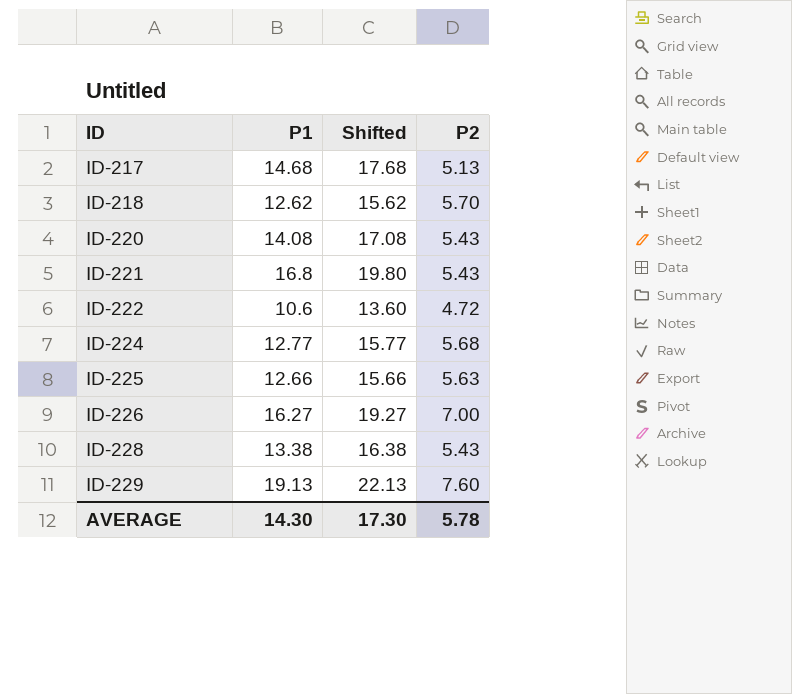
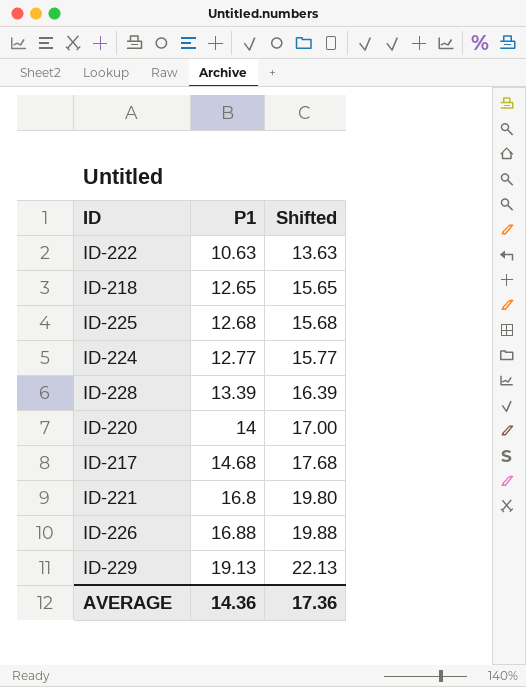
row order: ID ascending -> P1 ascending
column P2 | position: 4 -> none
ID-222 | P1: 10.6 -> 10.63
ID-222 | Shifted: 13.60 -> 13.63
ID-218 | P1: 12.62 -> 12.65
ID-218 | Shifted: 15.62 -> 15.65
ID-225 | P1: 12.66 -> 12.68
ID-225 | Shifted: 15.66 -> 15.68
ID-228 | P1: 13.38 -> 13.39
ID-228 | Shifted: 16.38 -> 16.39
ID-220 | P1: 14.08 -> 14
ID-220 | Shifted: 17.08 -> 17.00
ID-226 | P1: 16.27 -> 16.88
ID-226 | Shifted: 19.27 -> 19.88
AVERAGE | P1: 14.30 -> 14.36
AVERAGE | Shifted: 17.30 -> 17.36

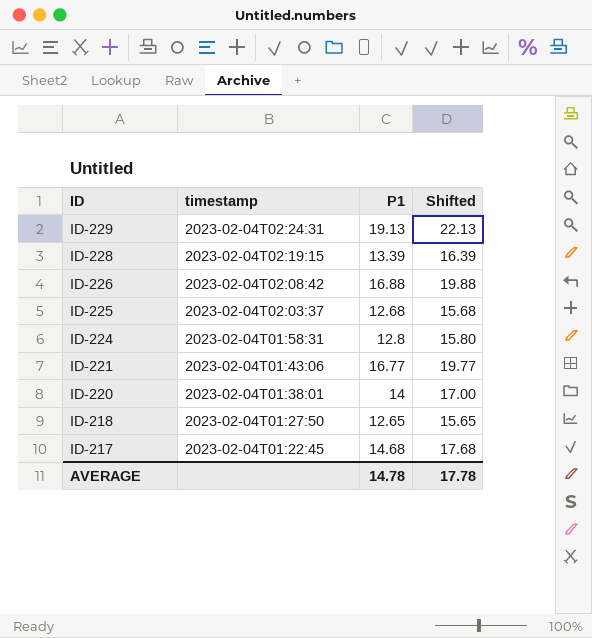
row order: P1 ascending -> ID descending
column timestamp | position: none -> 2
row ID-222: 10.63 | 13.63 -> none
ID-224 | P1: 12.77 -> 12.8
ID-224 | Shifted: 15.77 -> 15.80
ID-221 | P1: 16.8 -> 16.77
ID-221 | Shifted: 19.80 -> 19.77
AVERAGE | P1: 14.36 -> 14.78
AVERAGE | Shifted: 17.36 -> 17.78

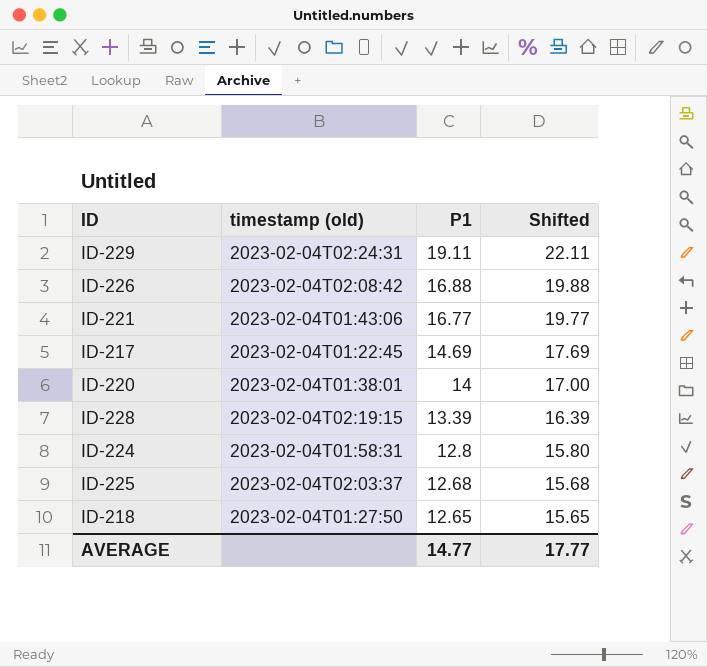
row order: ID descending -> P1 descending
column name: timestamp -> timestamp (old)
ID-229 | P1: 19.13 -> 19.11
ID-229 | Shifted: 22.13 -> 22.11
ID-217 | P1: 14.68 -> 14.69
ID-217 | Shifted: 17.68 -> 17.69
AVERAGE | P1: 14.78 -> 14.77
AVERAGE | Shifted: 17.78 -> 17.77

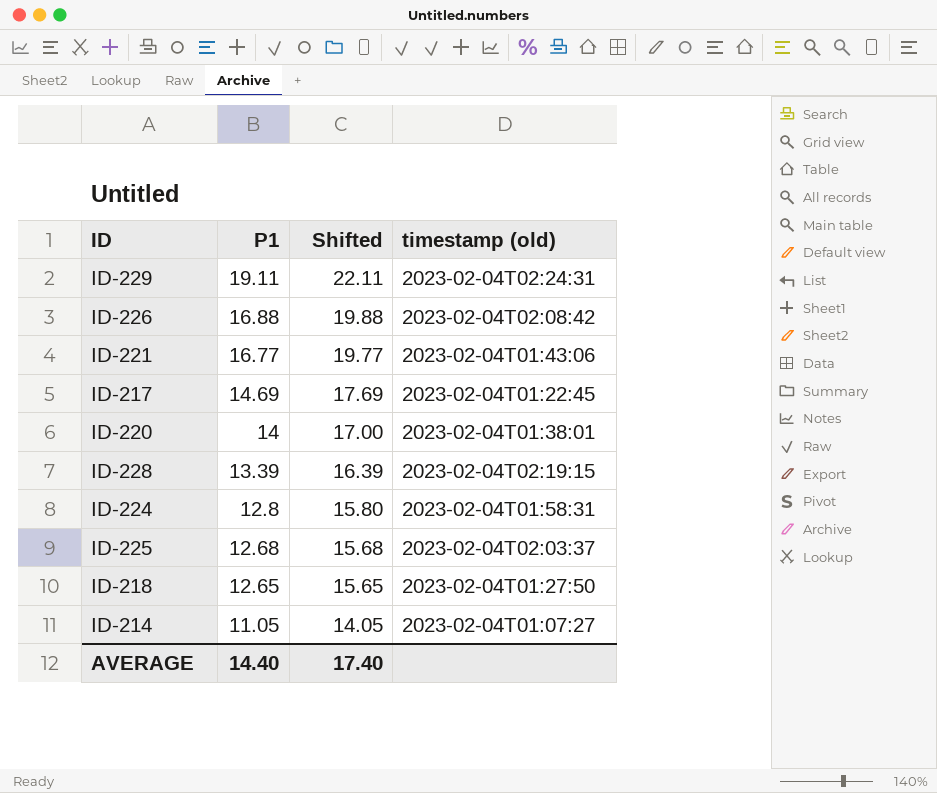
column timestamp (old) | position: 2 -> 4
row ID-214: none -> 11.05 | 14.05 | 2023-02-04T01:07:27
AVERAGE | P1: 14.77 -> 14.40
AVERAGE | Shifted: 17.77 -> 17.40

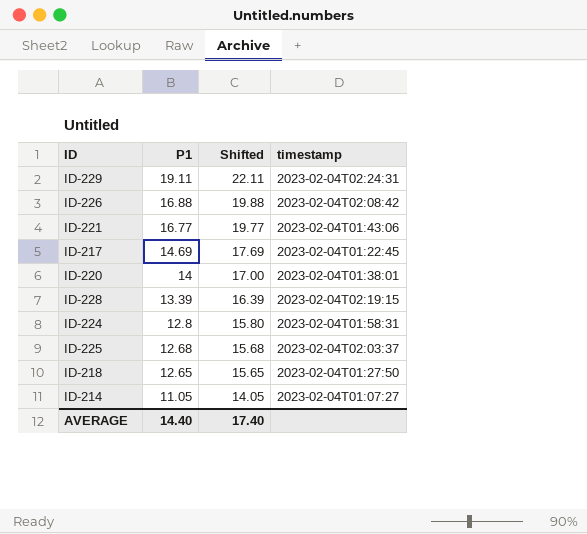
column name: timestamp (old) -> timestamp

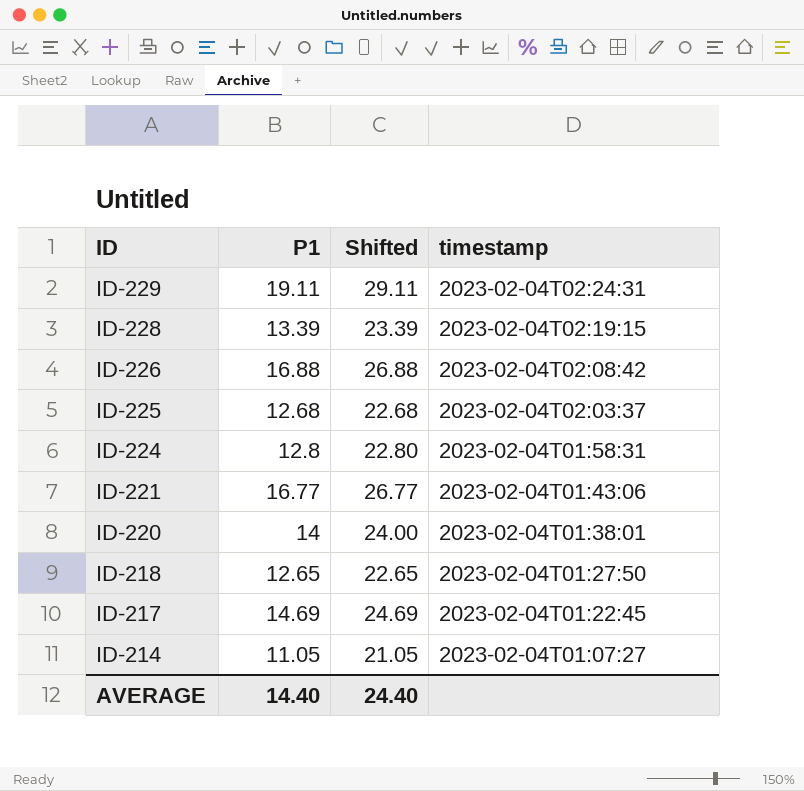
row order: P1 descending -> ID descending
column Shifted | formula: [P1] + 3 -> [P1] + 10
AVERAGE | Shifted: 17.40 -> 24.40

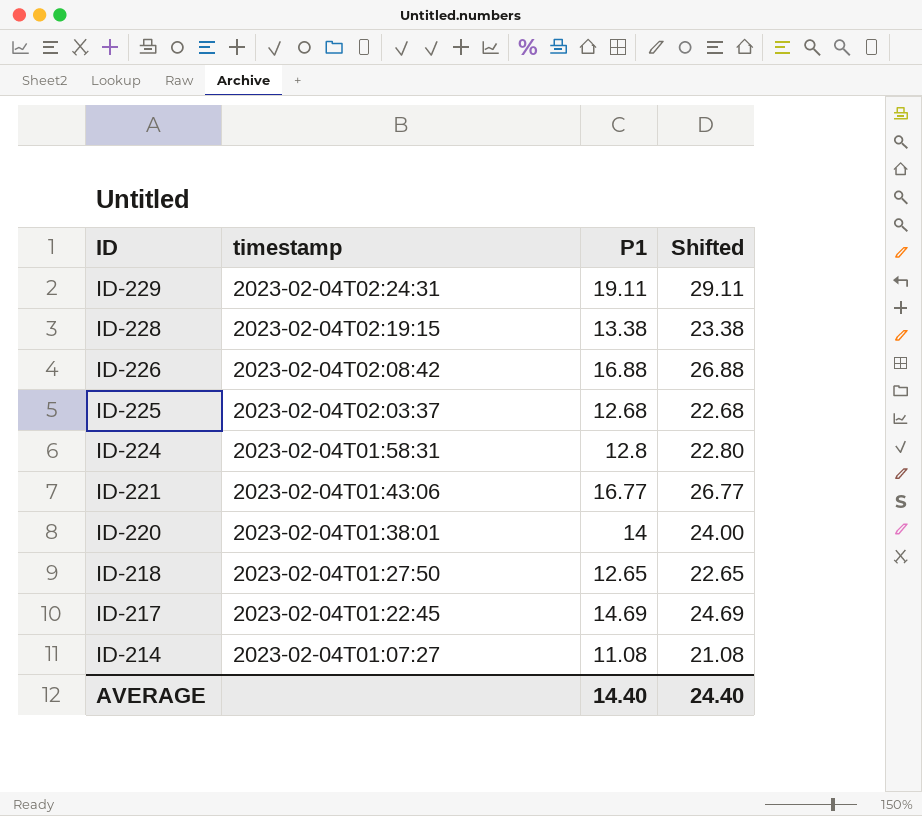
column timestamp | position: 4 -> 2
ID-228 | P1: 13.39 -> 13.38
ID-228 | Shifted: 23.39 -> 23.38
ID-214 | P1: 11.05 -> 11.08
ID-214 | Shifted: 21.05 -> 21.08

